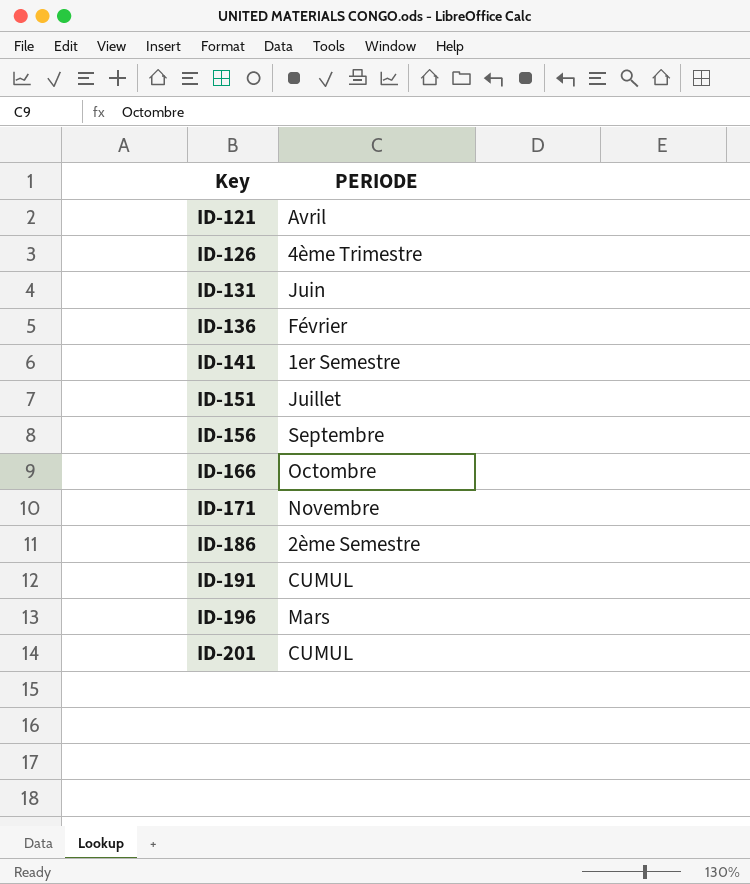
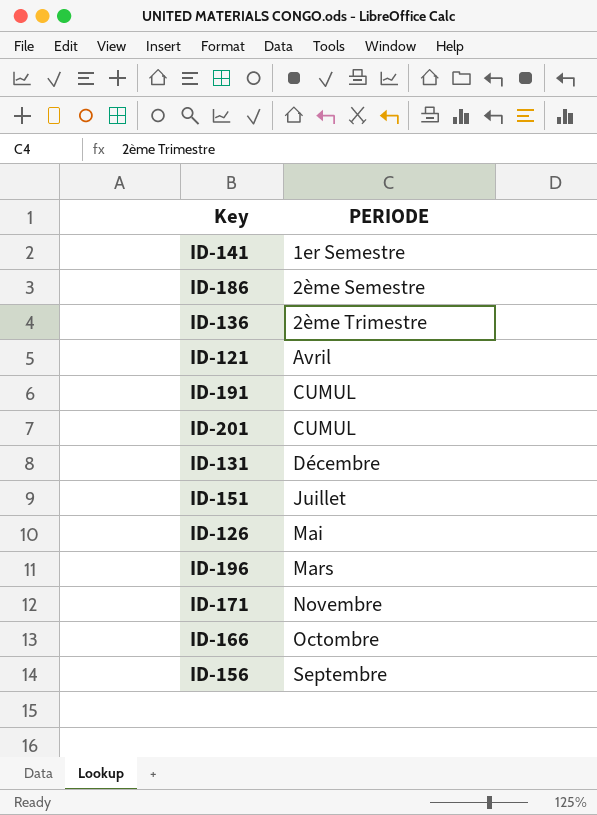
row order: Key ascending -> PERIODE ascending
ID-136 | PERIODE: Février -> 2ème Trimestre
ID-131 | PERIODE: Juin -> Décembre
ID-126 | PERIODE: 4ème Trimestre -> Mai

